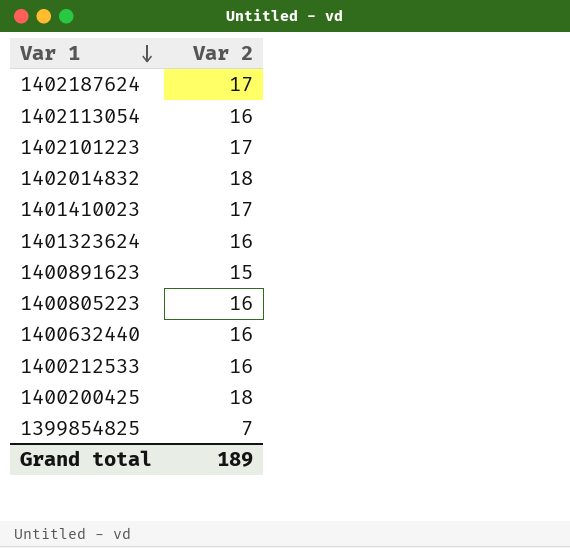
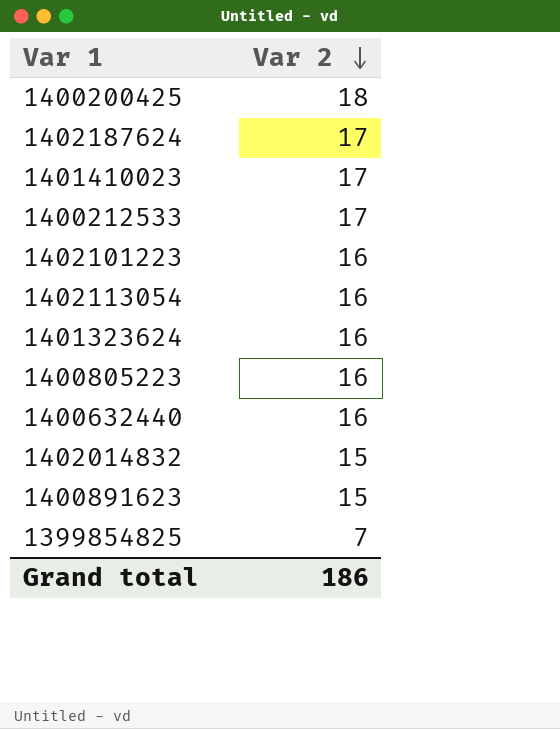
row order: Var 1 descending -> Var 2 descending
1400212533 | Var 2: 16 -> 17
1402101223 | Var 2: 17 -> 16
1402014832 | Var 2: 18 -> 15
Grand total | Var 2: 189 -> 186

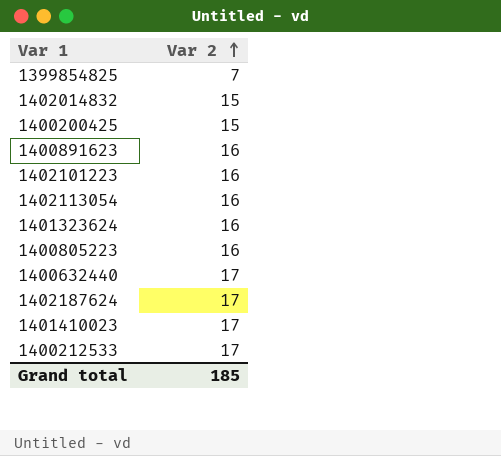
row order: Var 2 descending -> Var 2 ascending
1400200425 | Var 2: 18 -> 15
1400891623 | Var 2: 15 -> 16
1400632440 | Var 2: 16 -> 17
Grand total | Var 2: 186 -> 185

